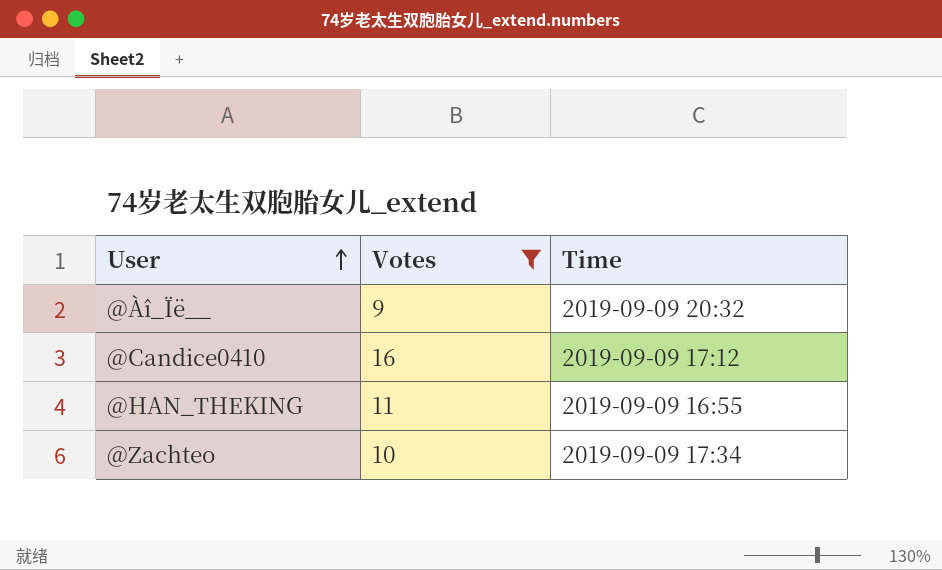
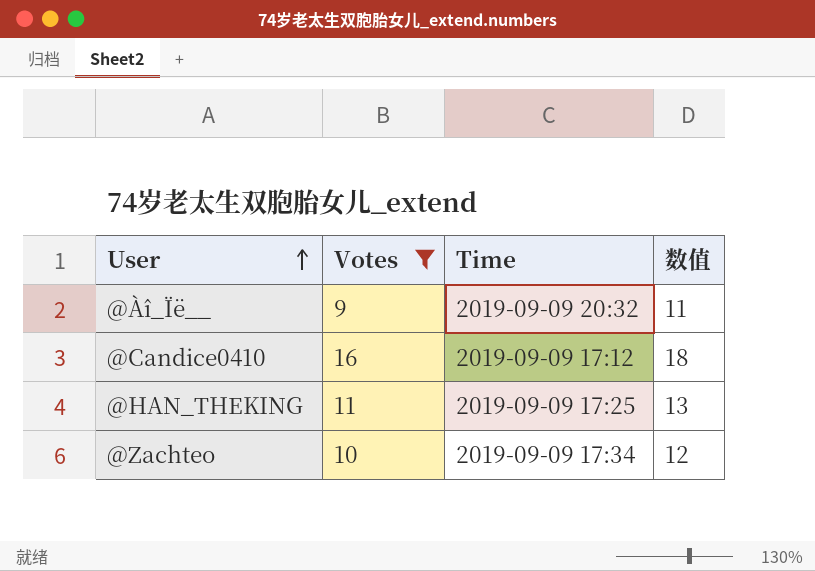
column 数值 | formula: none -> [Votes] + 2
@HAN_THEKING | Time: 2019-09-09 16:55 -> 2019-09-09 17:25

